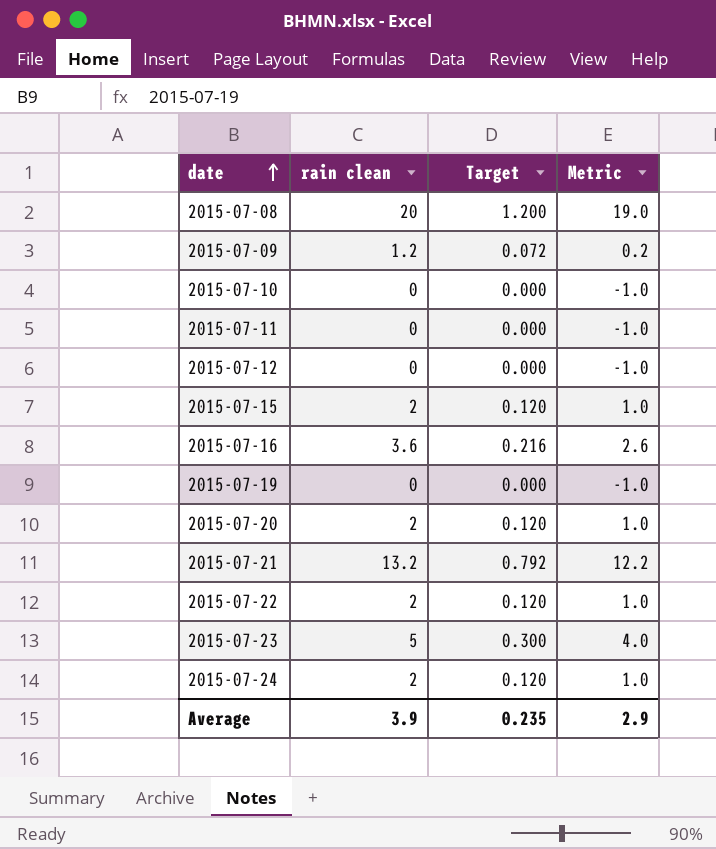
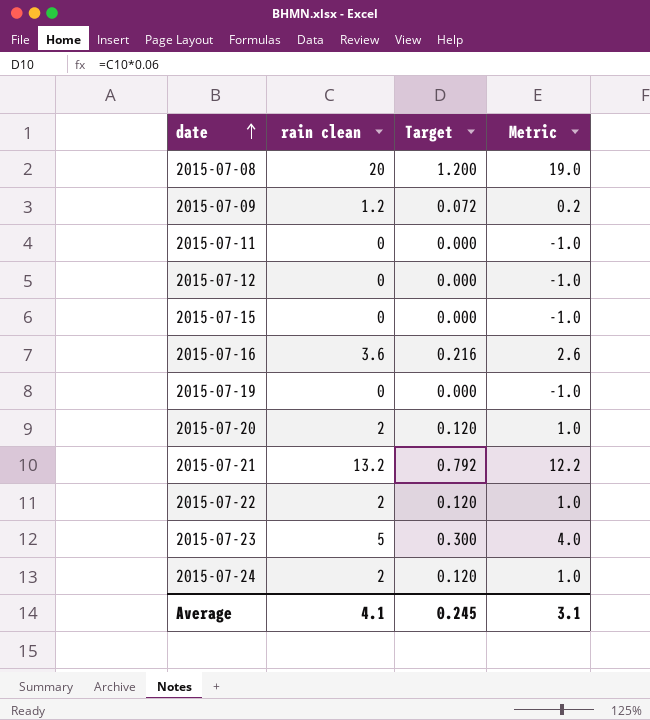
row 2015-07-10: 0 | 0.000 | -1.0 -> none
2015-07-15 | rain clean: 2 -> 0
2015-07-15 | Target: 0.120 -> 0.000
2015-07-15 | Metric: 1.0 -> -1.0
Average | rain clean: 3.9 -> 4.1
Average | Target: 0.235 -> 0.245
Average | Metric: 2.9 -> 3.1

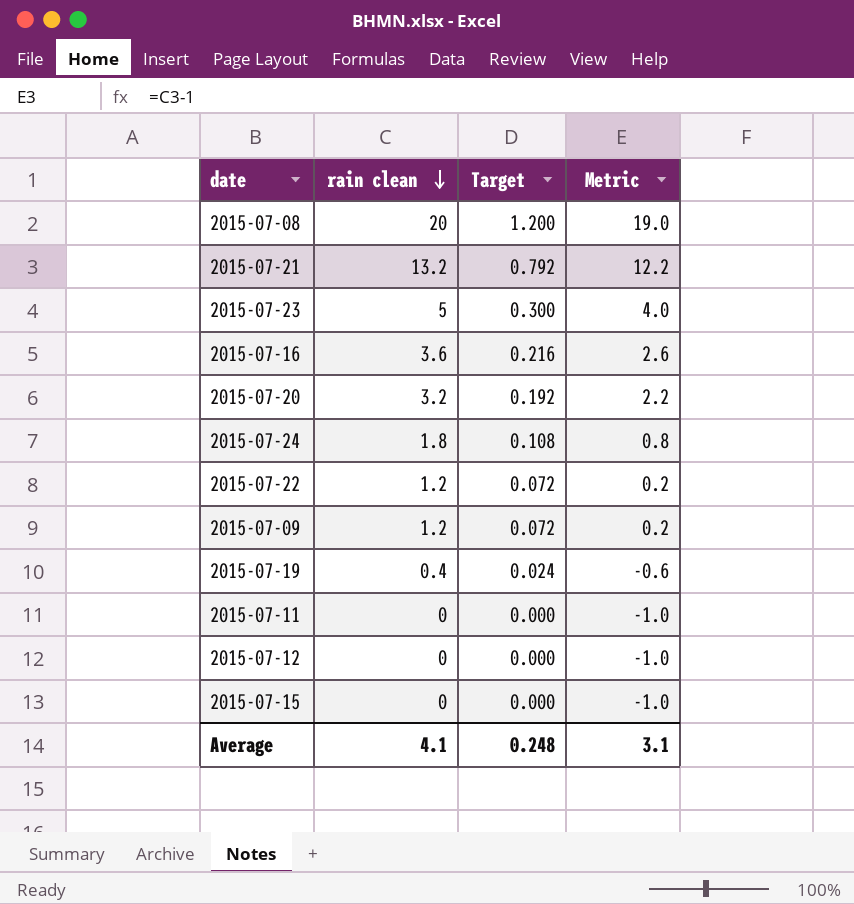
row order: date ascending -> rain clean descending
2015-07-20 | rain clean: 2 -> 3.2
2015-07-20 | Target: 0.120 -> 0.192
2015-07-20 | Metric: 1.0 -> 2.2
2015-07-24 | rain clean: 2 -> 1.8
2015-07-24 | Target: 0.120 -> 0.108
2015-07-24 | Metric: 1.0 -> 0.8
2015-07-22 | rain clean: 2 -> 1.2
2015-07-22 | Target: 0.120 -> 0.072
2015-07-22 | Metric: 1.0 -> 0.2
2015-07-19 | rain clean: 0 -> 0.4
2015-07-19 | Target: 0.000 -> 0.024
2015-07-19 | Metric: -1.0 -> -0.6
Average | Target: 0.245 -> 0.248

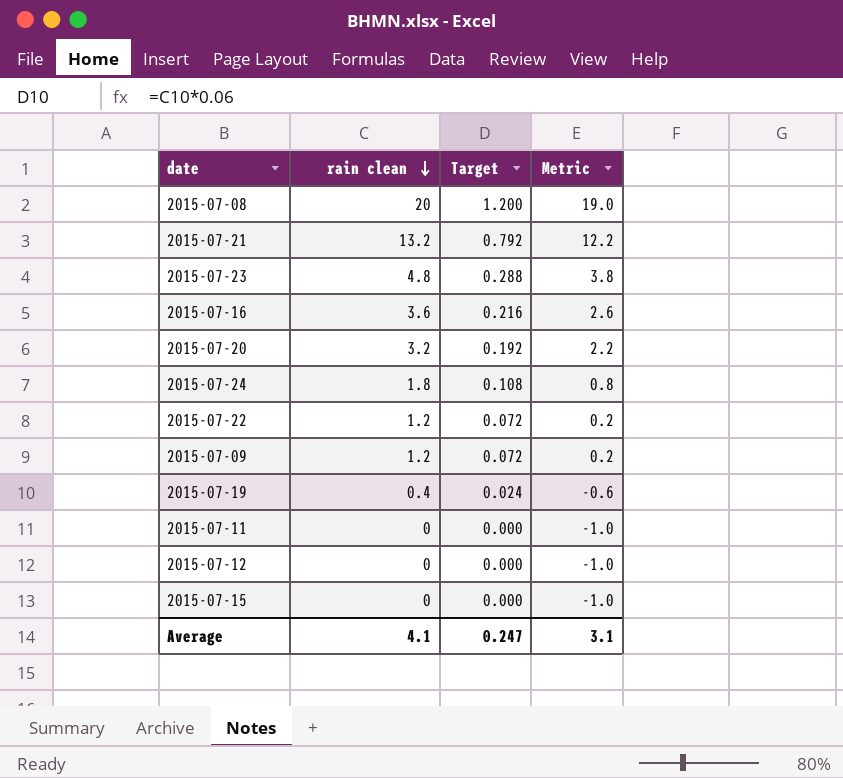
2015-07-23 | rain clean: 5 -> 4.8
2015-07-23 | Target: 0.300 -> 0.288
2015-07-23 | Metric: 4.0 -> 3.8
Average | Target: 0.248 -> 0.247

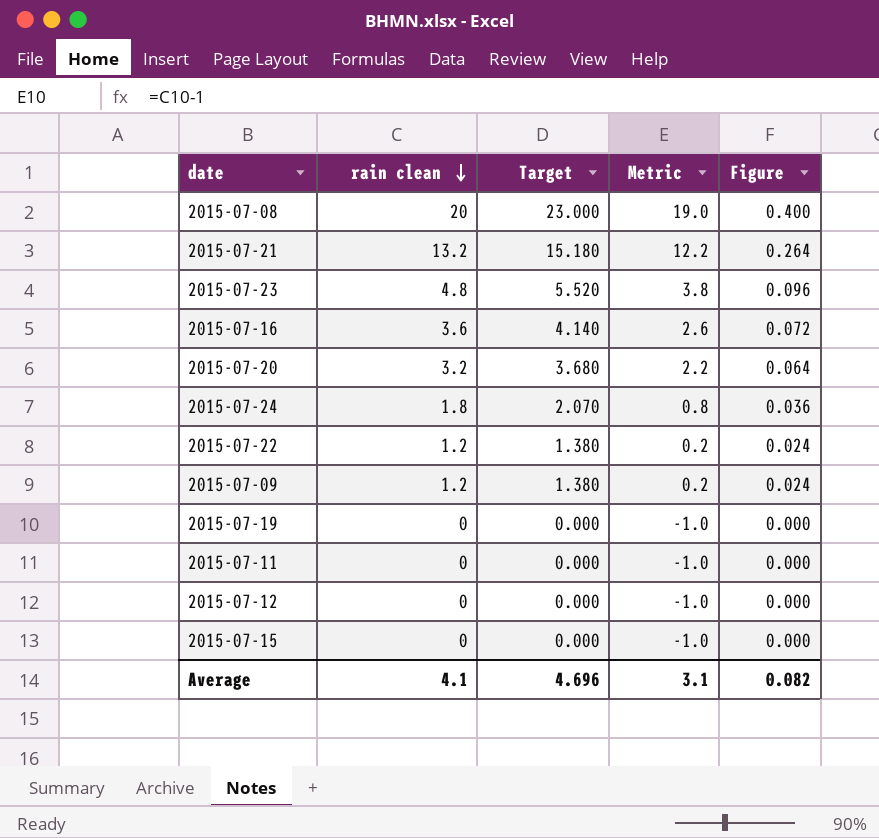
column Target | formula: [rain clean] * 0.06 -> [rain clean] * 1.15
column Figure | formula: none -> [rain clean] * 0.02
2015-07-19 | rain clean: 0.4 -> 0
2015-07-19 | Metric: -0.6 -> -1.0
Average | Target: 0.247 -> 4.696

